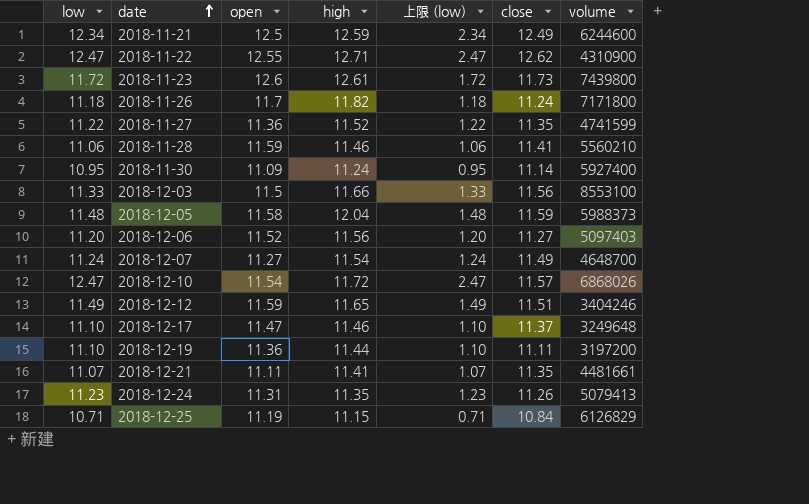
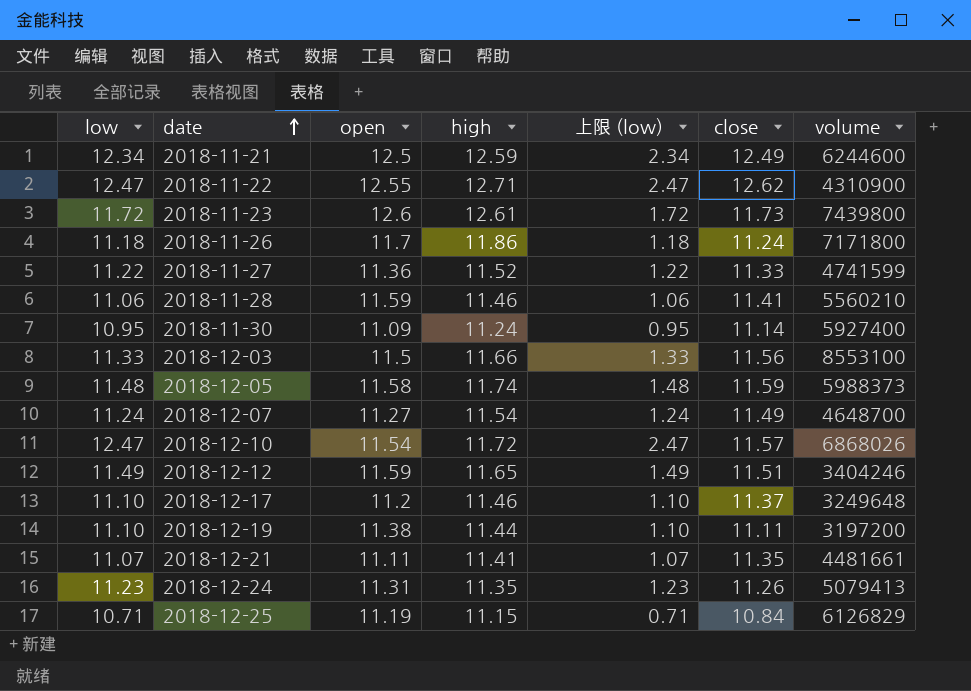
row 2018-12-06: 11.20 | 11.52 | 11.56 | 1.20 | 11.27 | 5097403 -> none
2018-11-26 | high: 11.82 -> 11.86
2018-11-27 | close: 11.35 -> 11.33
2018-12-05 | high: 12.04 -> 11.74
2018-12-17 | open: 11.47 -> 11.2
2018-12-19 | open: 11.36 -> 11.38

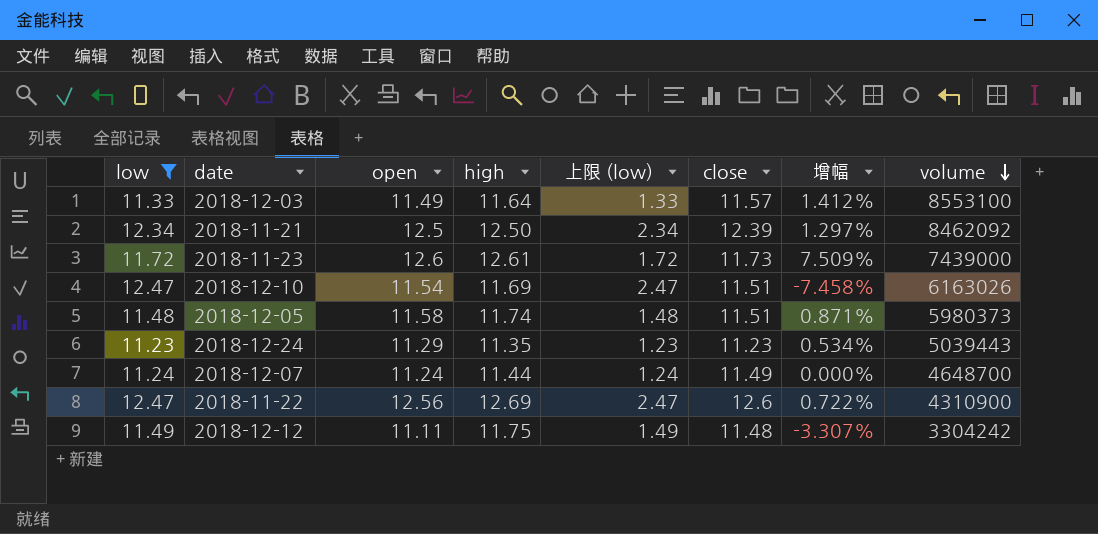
filter: none -> low >= 11.23
row order: date ascending -> volume descending
column 增幅 | formula: none -> ([open] - [low]) / [low]
2018-12-03 | open: 11.5 -> 11.49
2018-12-03 | high: 11.66 -> 11.64
2018-12-03 | close: 11.56 -> 11.57
2018-11-21 | high: 12.59 -> 12.50
2018-11-21 | close: 12.49 -> 12.39
2018-11-21 | volume: 6244600 -> 8462092
2018-11-23 | volume: 7439800 -> 7439000
2018-12-10 | high: 11.72 -> 11.69
2018-12-10 | close: 11.57 -> 11.51
2018-12-10 | volume: 6868026 -> 6163026
2018-12-05 | close: 11.59 -> 11.51
2018-12-05 | volume: 5988373 -> 5980373
2018-12-24 | open: 11.31 -> 11.29
2018-12-24 | close: 11.26 -> 11.23
2018-12-24 | volume: 5079413 -> 5039443
2018-12-07 | open: 11.27 -> 11.24
2018-12-07 | high: 11.54 -> 11.44
2018-11-22 | open: 12.55 -> 12.56
2018-11-22 | high: 12.71 -> 12.69
2018-11-22 | close: 12.62 -> 12.6
2018-12-12 | open: 11.59 -> 11.11
2018-12-12 | high: 11.65 -> 11.75
2018-12-12 | close: 11.51 -> 11.48
2018-12-12 | volume: 3404246 -> 3304242

